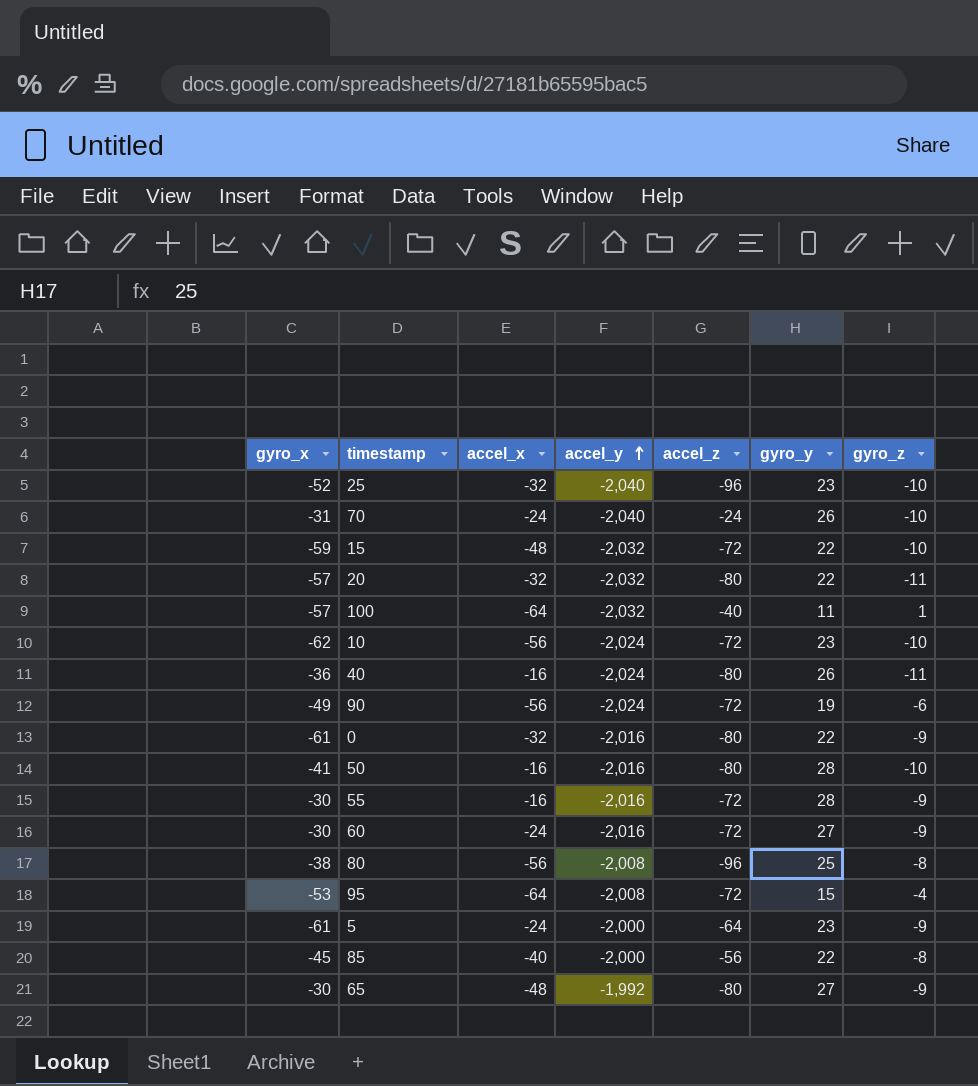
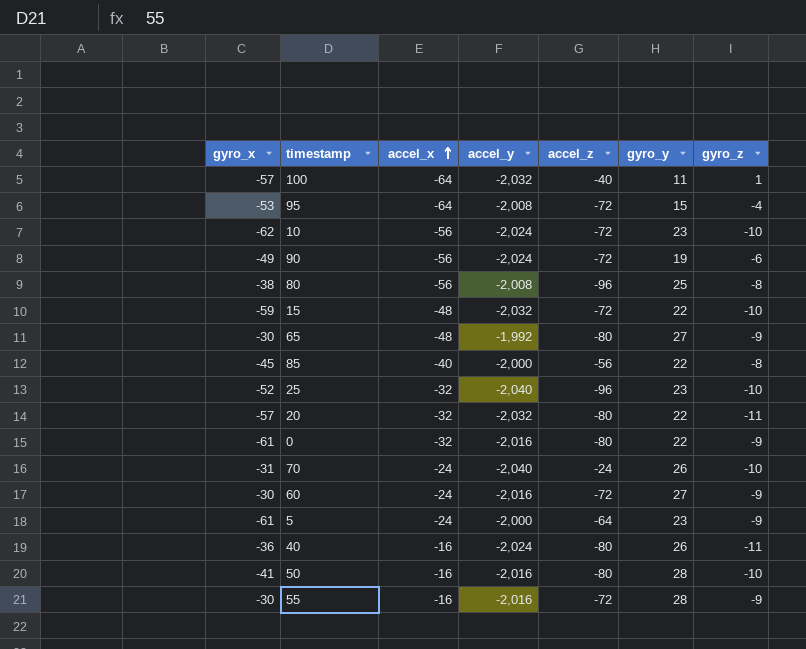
row order: accel_y ascending -> accel_x ascending

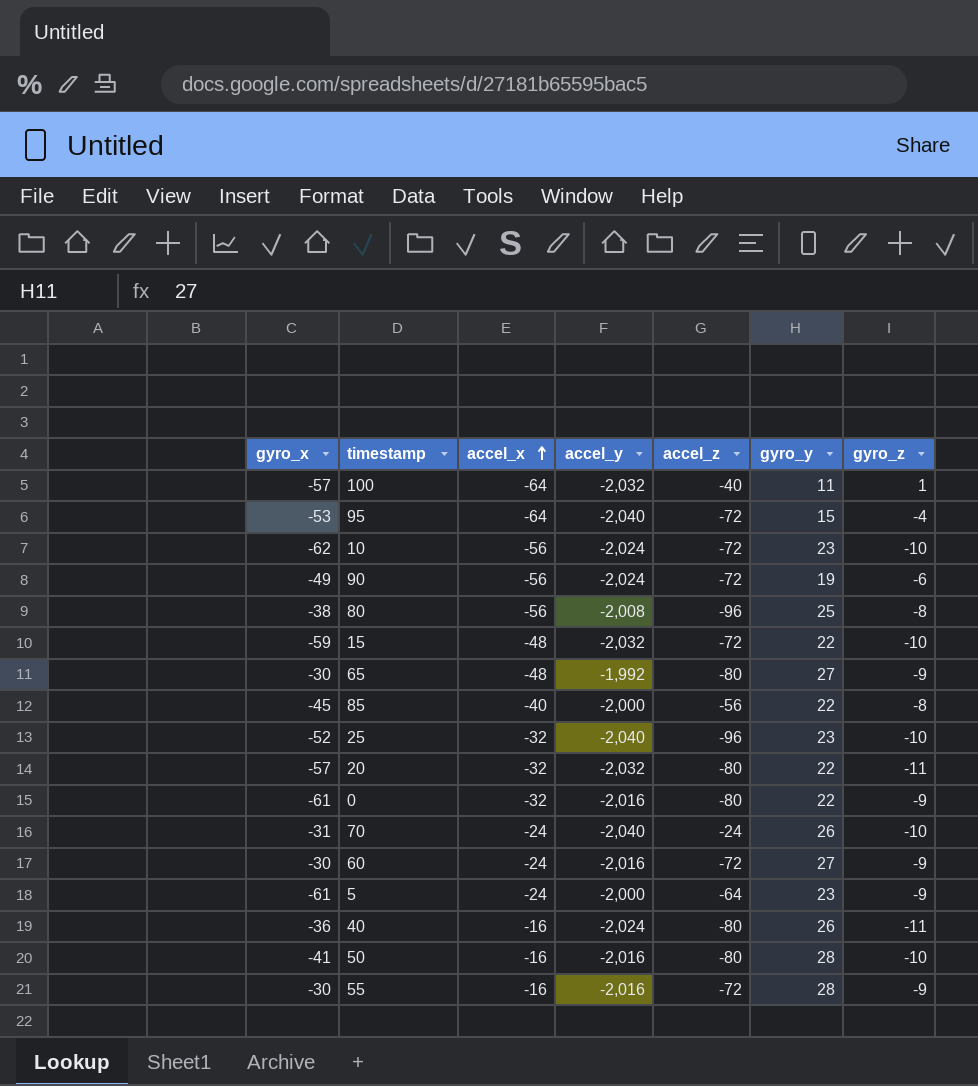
95 | accel_y: -2,008 -> -2,040

